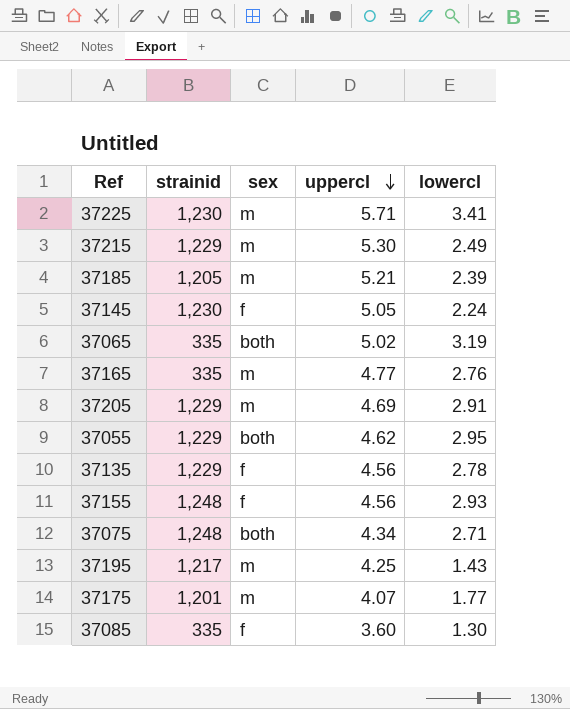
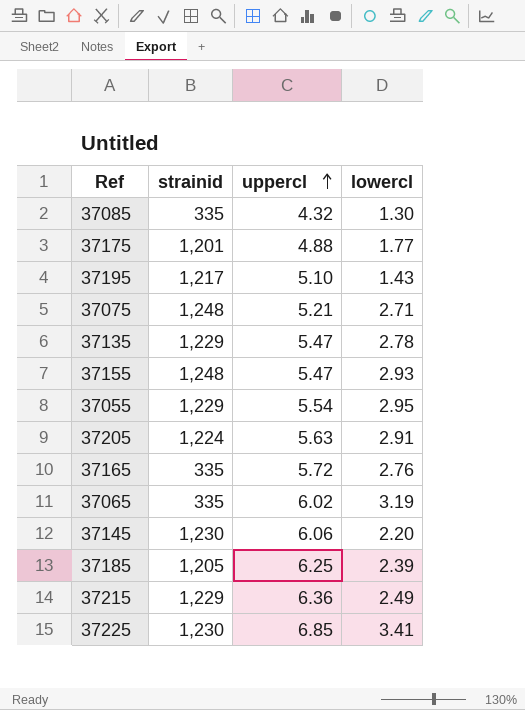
row order: uppercl descending -> uppercl ascending
column sex | position: 3 -> none
37085 | uppercl: 3.60 -> 4.32
37175 | uppercl: 4.07 -> 4.88
37195 | uppercl: 4.25 -> 5.10
37075 | uppercl: 4.34 -> 5.21
37135 | uppercl: 4.56 -> 5.47
37155 | uppercl: 4.56 -> 5.47
37055 | uppercl: 4.62 -> 5.54
37205 | strainid: 1,229 -> 1,224
37205 | uppercl: 4.69 -> 5.63
37165 | uppercl: 4.77 -> 5.72
37065 | uppercl: 5.02 -> 6.02
37145 | uppercl: 5.05 -> 6.06
37145 | lowercl: 2.24 -> 2.20
37185 | uppercl: 5.21 -> 6.25
37215 | uppercl: 5.30 -> 6.36
37225 | uppercl: 5.71 -> 6.85

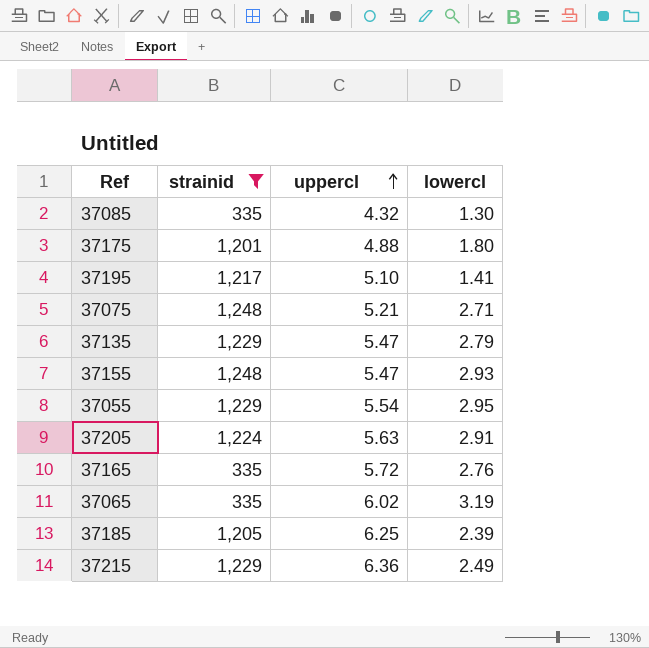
filter: none -> strainid != 1,230
37175 | lowercl: 1.77 -> 1.80
37195 | lowercl: 1.43 -> 1.41
37135 | lowercl: 2.78 -> 2.79

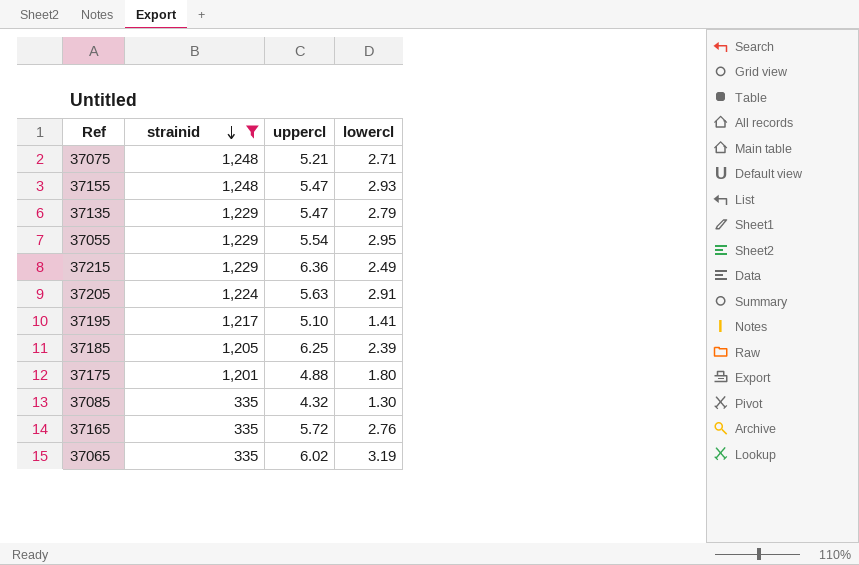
row order: uppercl ascending -> strainid descending

